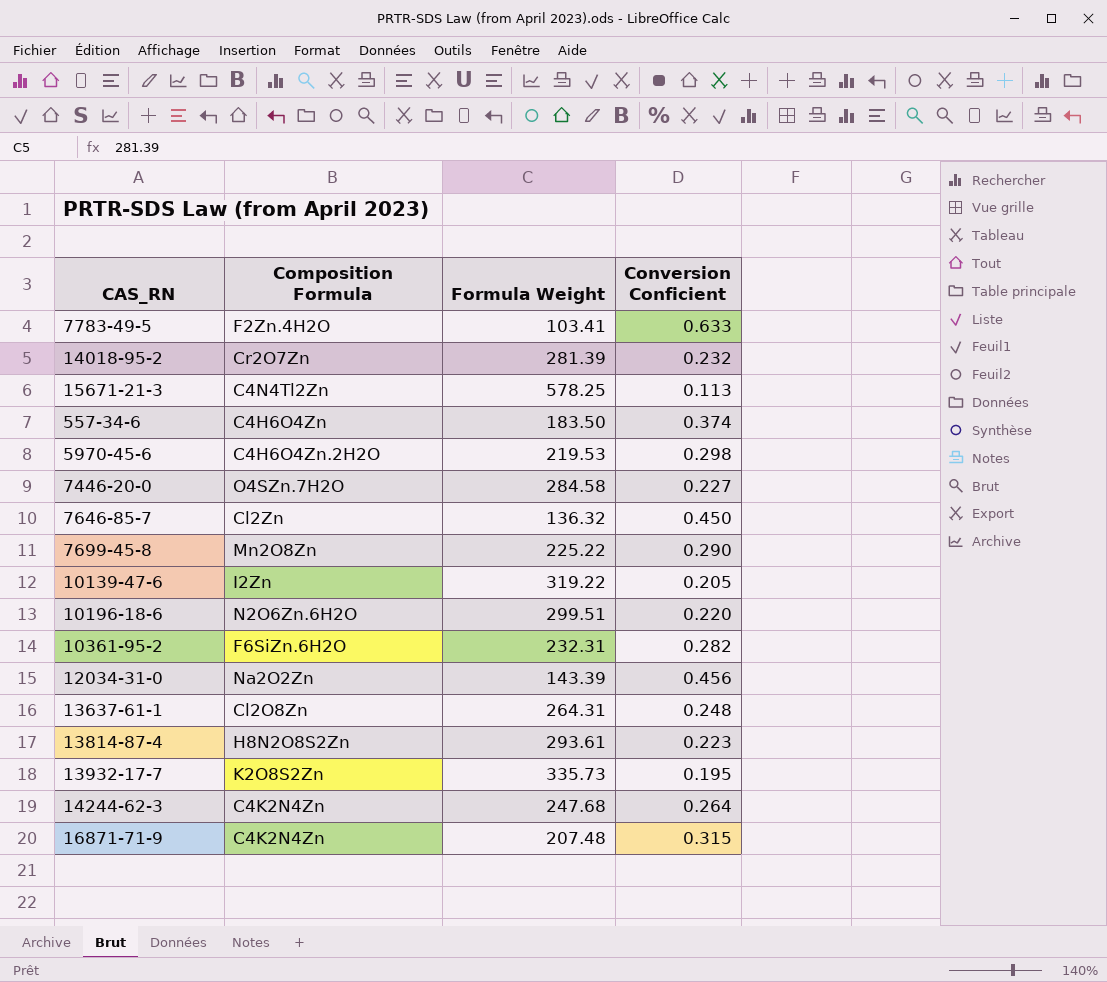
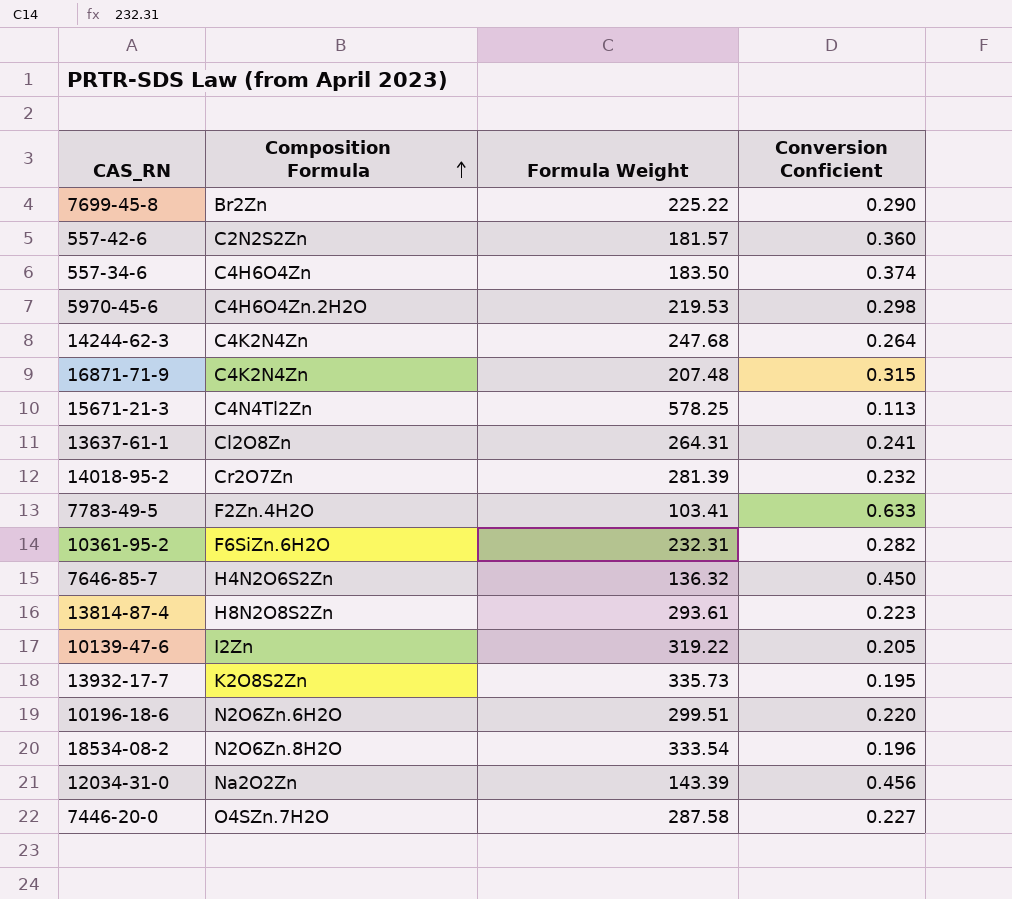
row order: none -> Composition Formula ascending
7699-45-8 | Composition Formula: Mn2O8Zn -> Br2Zn
row 557-42-6: none -> C2N2S2Zn | 181.57 | 0.360
13637-61-1 | Conversion Conficient: 0.248 -> 0.241
7646-85-7 | Composition Formula: Cl2Zn -> H4N2O6S2Zn
row 18534-08-2: none -> N2O6Zn.8H2O | 333.54 | 0.196
7446-20-0 | Formula Weight: 284.58 -> 287.58

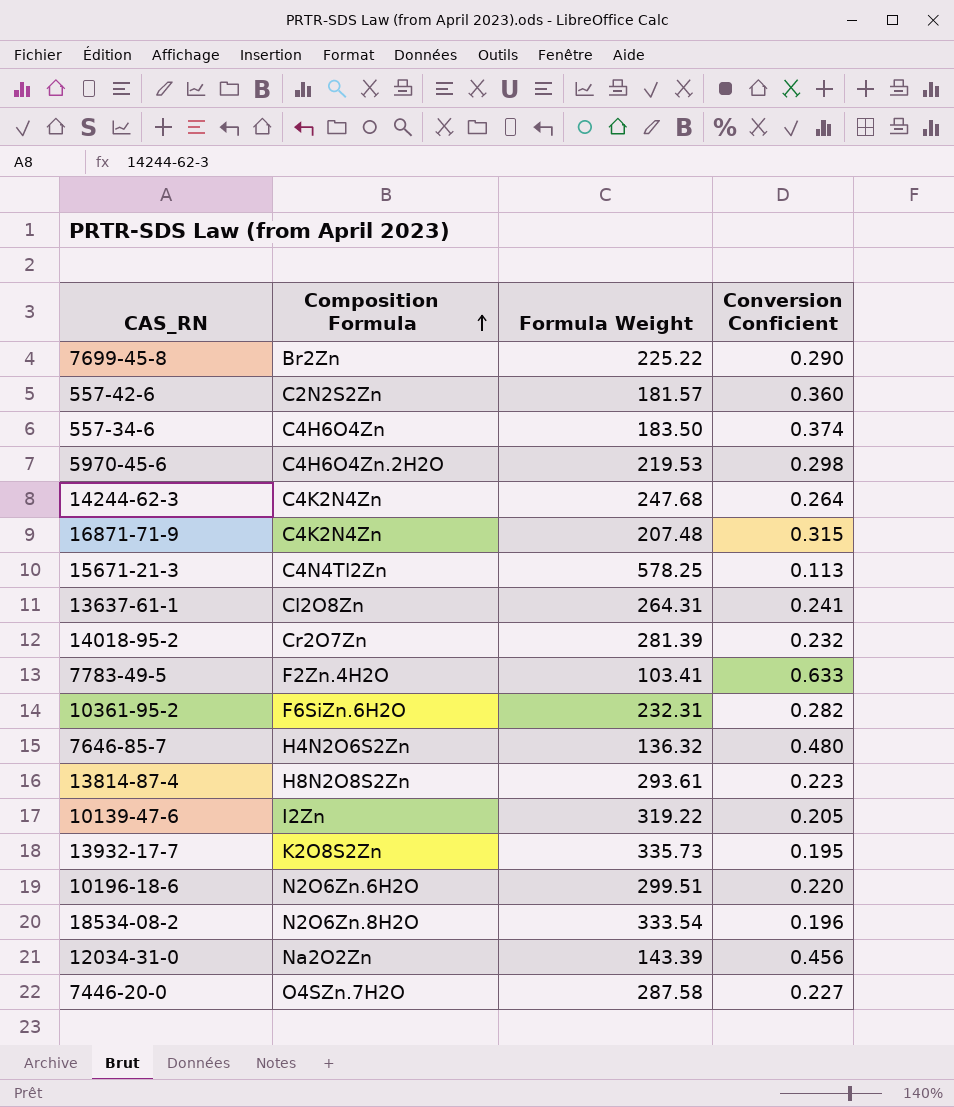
7646-85-7 | Conversion Conficient: 0.450 -> 0.480

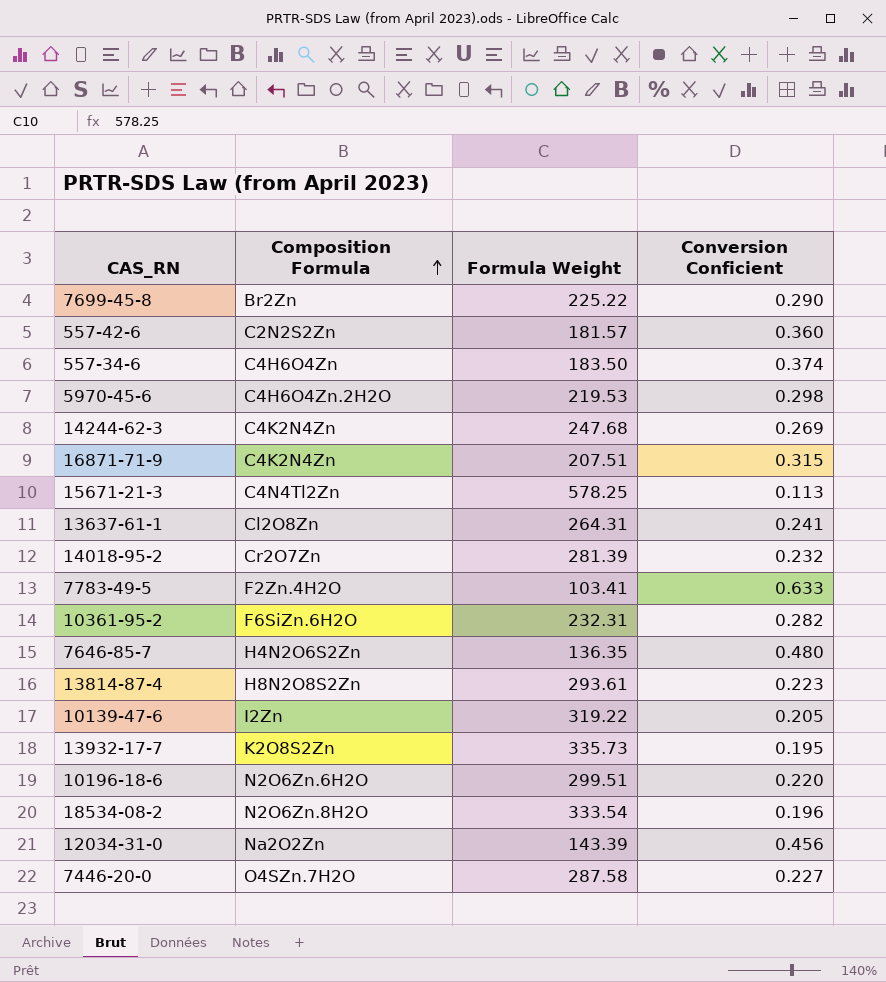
14244-62-3 | Conversion Conficient: 0.264 -> 0.269
16871-71-9 | Formula Weight: 207.48 -> 207.51
7646-85-7 | Formula Weight: 136.32 -> 136.35

